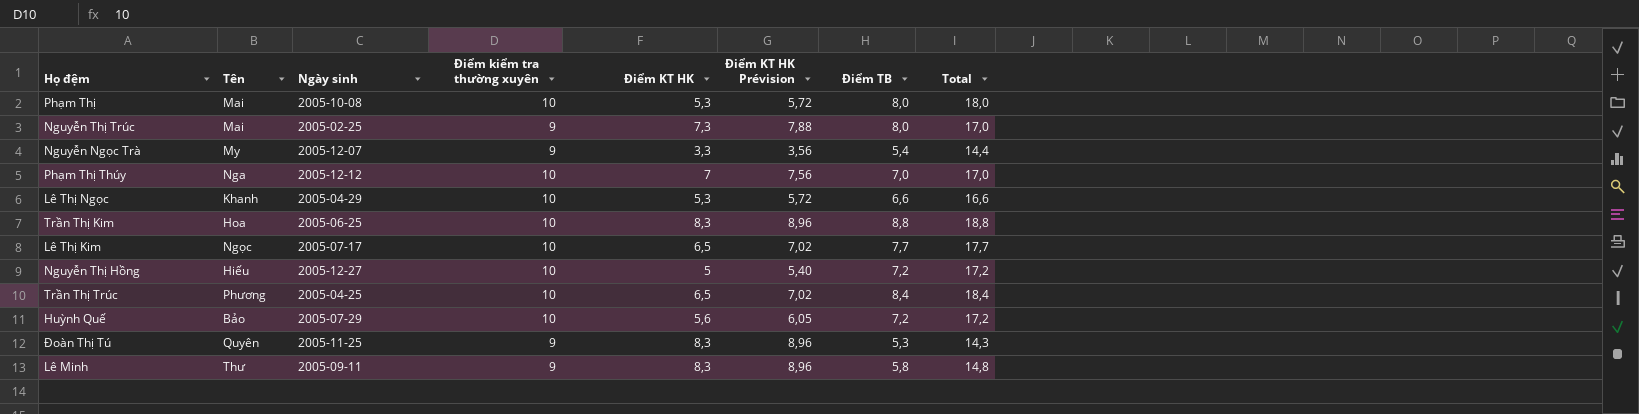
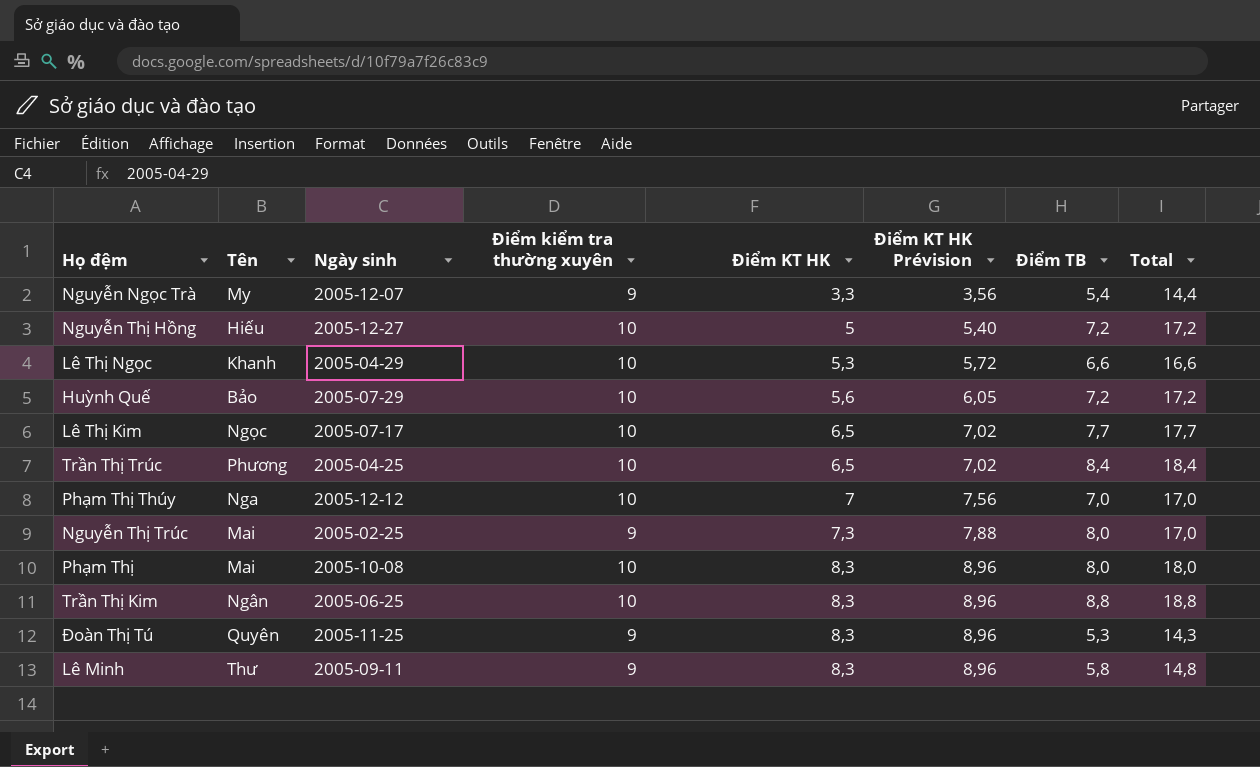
row order: none -> Điểm KT HK ascending
Phạm Thị | Điểm KT HK: 5,3 -> 8,3
Phạm Thị | Điểm KT HK Prévision: 5,72 -> 8,96
Trần Thị Kim | Tên: Hoa -> Ngân

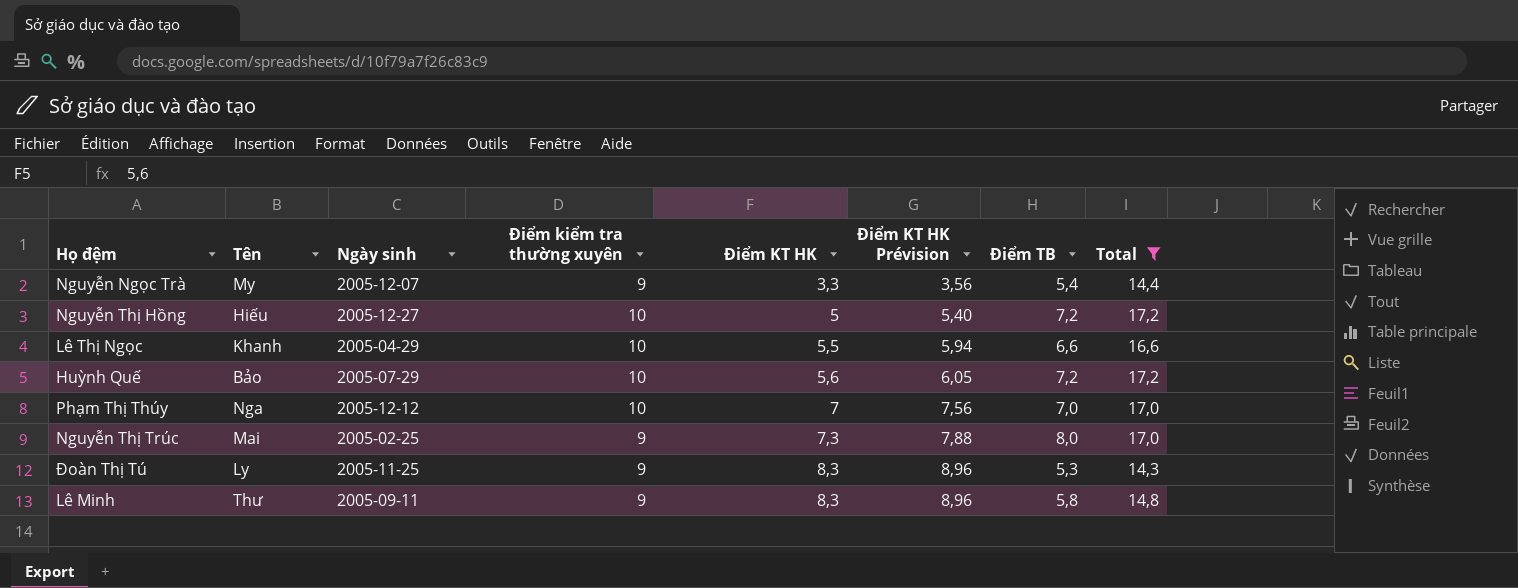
filter: none -> Total <= 17,2
Lê Thị Ngọc | Điểm KT HK: 5,3 -> 5,5
Lê Thị Ngọc | Điểm KT HK Prévision: 5,72 -> 5,94
Đoàn Thị Tú | Tên: Quyên -> Ly

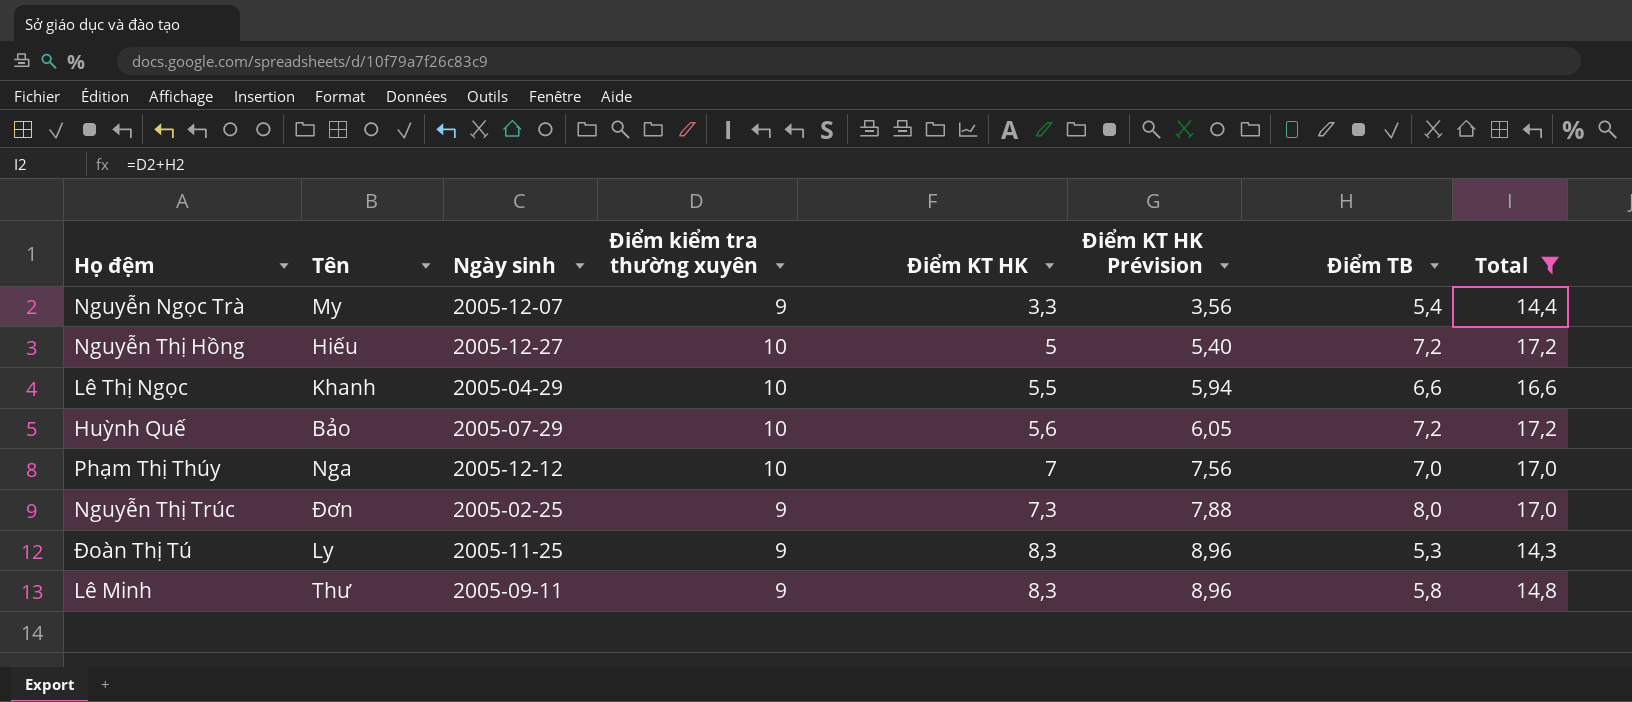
Nguyễn Thị Trúc | Tên: Mai -> Đơn

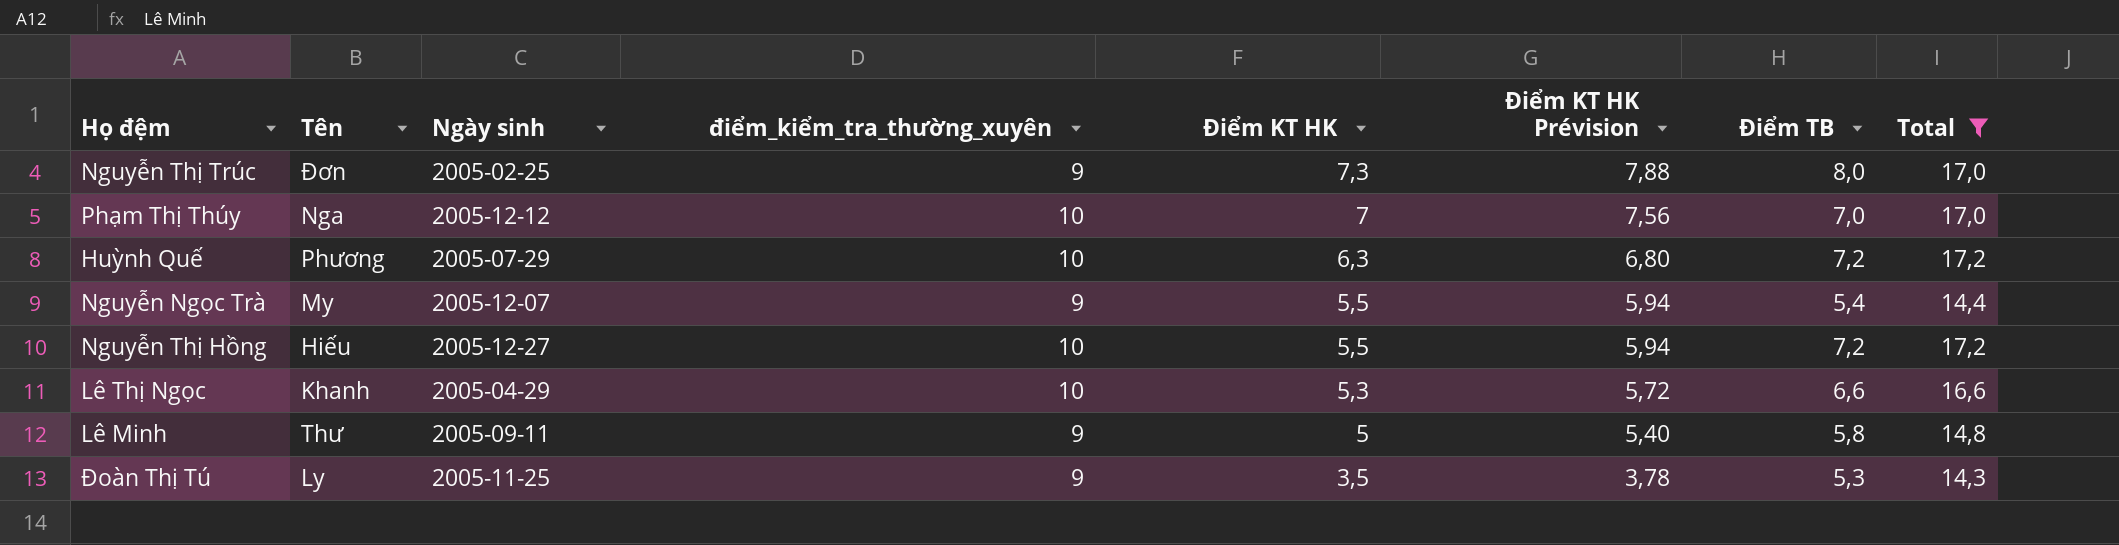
row order: Điểm KT HK ascending -> Điểm KT HK descending
column name: Điểm kiểm tra thường xuyên -> điểm_kiểm_tra_thường_xuyên
Huỳnh Quế | Tên: Bảo -> Phương
Huỳnh Quế | Điểm KT HK: 5,6 -> 6,3
Huỳnh Quế | Điểm KT HK Prévision: 6,05 -> 6,80
Nguyễn Ngọc Trà | Điểm KT HK: 3,3 -> 5,5
Nguyễn Ngọc Trà | Điểm KT HK Prévision: 3,56 -> 5,94
Nguyễn Thị Hồng | Điểm KT HK: 5 -> 5,5
Nguyễn Thị Hồng | Điểm KT HK Prévision: 5,40 -> 5,94
Lê Thị Ngọc | Điểm KT HK: 5,5 -> 5,3
Lê Thị Ngọc | Điểm KT HK Prévision: 5,94 -> 5,72
Lê Minh | Điểm KT HK: 8,3 -> 5
Lê Minh | Điểm KT HK Prévision: 8,96 -> 5,40
Đoàn Thị Tú | Điểm KT HK: 8,3 -> 3,5
Đoàn Thị Tú | Điểm KT HK Prévision: 8,96 -> 3,78

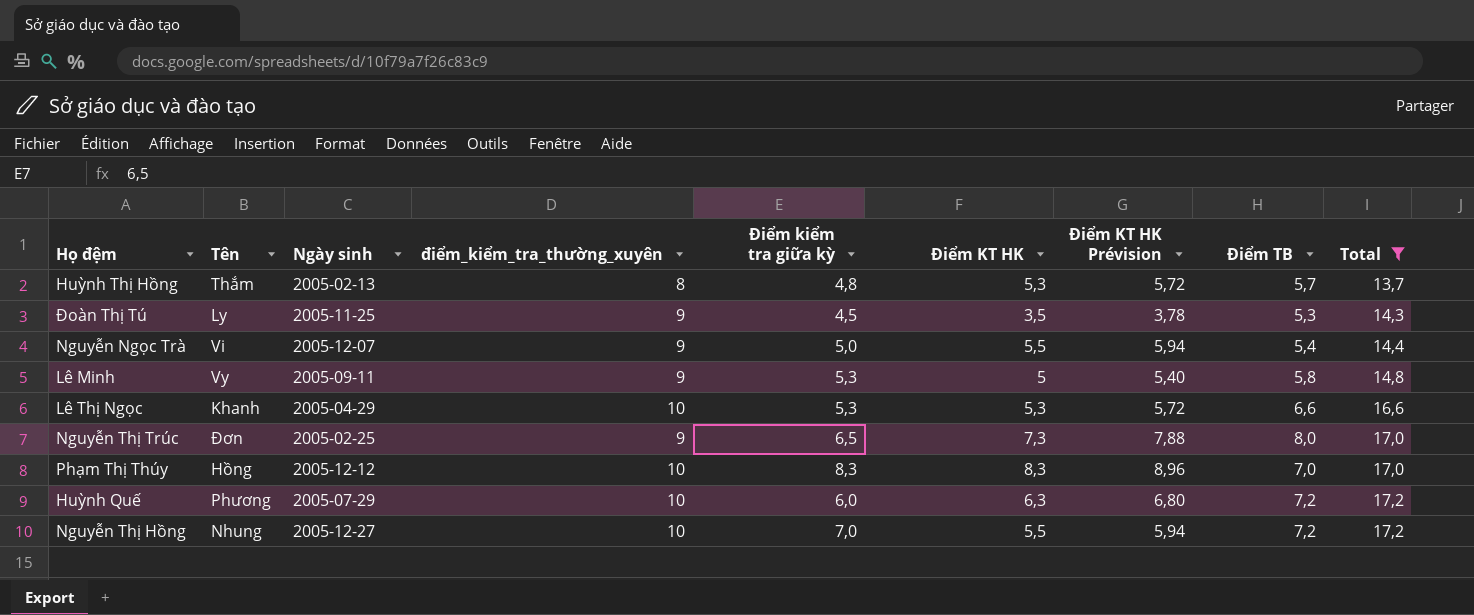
row order: Điểm KT HK descending -> Total ascending
column Điểm kiểm tra giữa kỳ | position: none -> 5
row Huỳnh Thị Hồng: none -> Thắm | 2005-02-13 | 8 | 4,8 | 5,3 | 5,72 | 5,7 | 13,7
Nguyễn Ngọc Trà | Tên: My -> Vi
Lê Minh | Tên: Thư -> Vy
Phạm Thị Thúy | Tên: Nga -> Hồng
Phạm Thị Thúy | Điểm KT HK: 7 -> 8,3
Phạm Thị Thúy | Điểm KT HK Prévision: 7,56 -> 8,96
Nguyễn Thị Hồng | Tên: Hiếu -> Nhung

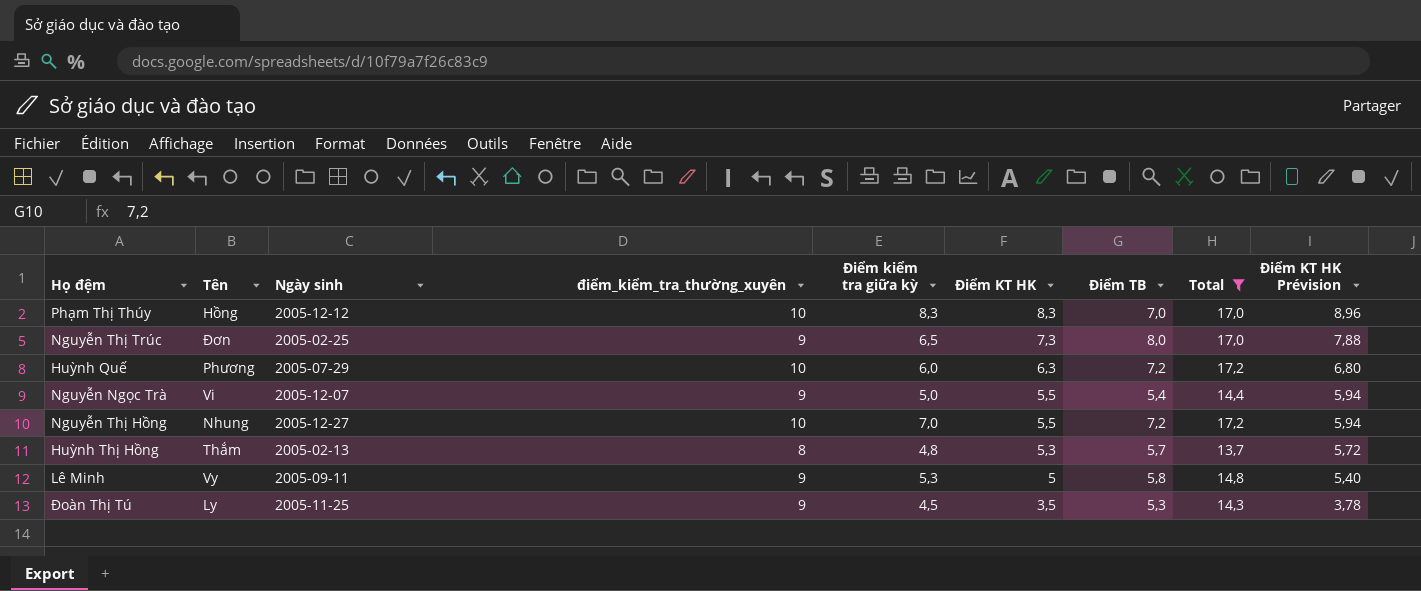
row order: Total ascending -> Điểm KT HK descending
column Điểm KT HK Prévision | position: 7 -> 9
row Lê Thị Ngọc: Khanh | 2005-04-29 | 10 | 5,3 | 5,3 | 5,72 | 6,6 | 16,6 -> none

